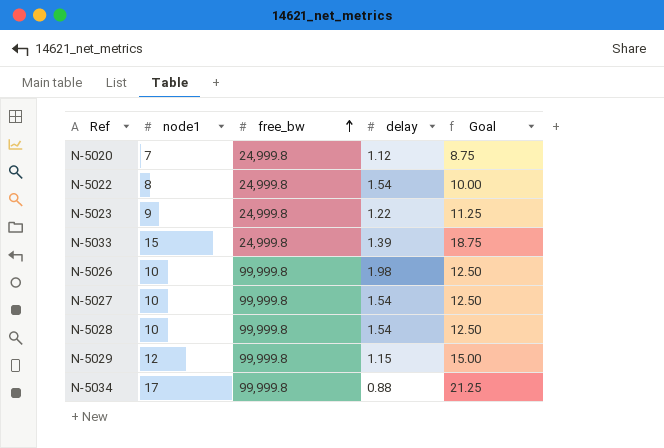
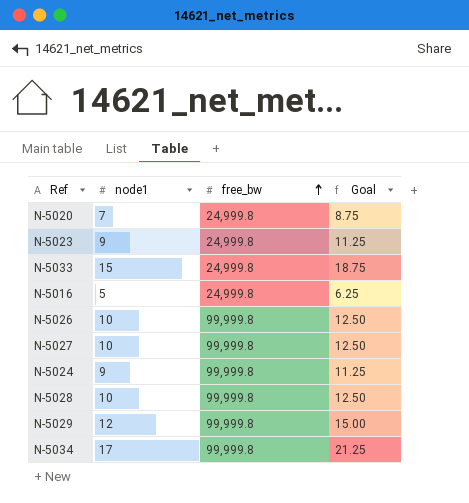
column delay | position: 4 -> none
row N-5022: 8 | 24,999.8 | 1.54 | 10.00 -> none
row N-5016: none -> 5 | 24,999.8 | 6.25
row N-5024: none -> 9 | 99,999.8 | 11.25

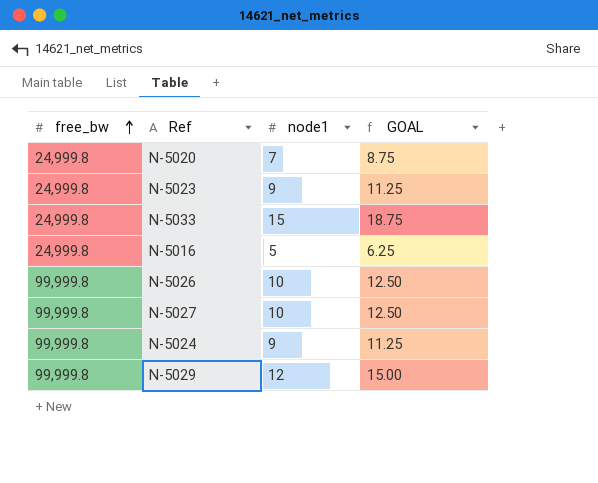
column free_bw | position: 3 -> 1
column name: Goal -> GOAL
row N-5028: 10 | 99,999.8 | 12.50 -> none
row N-5034: 17 | 99,999.8 | 21.25 -> none

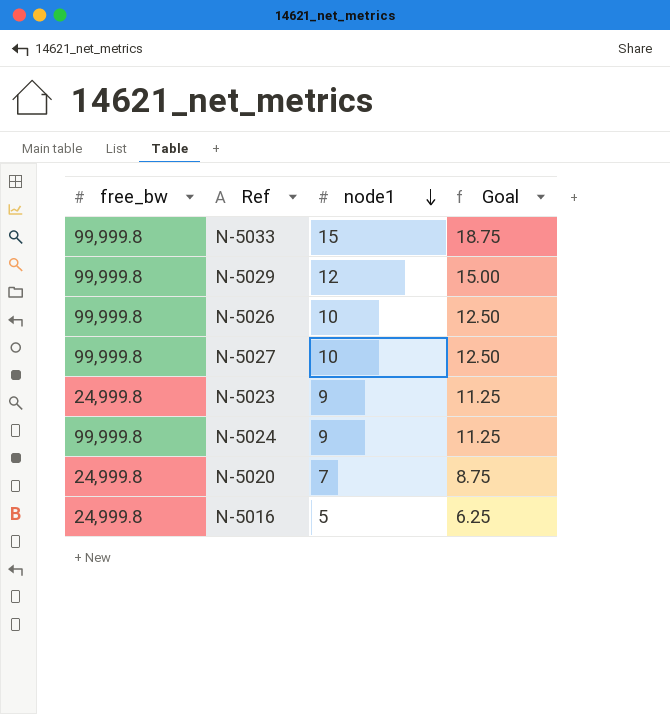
row order: free_bw ascending -> node1 descending
column name: GOAL -> Goal
N-5033 | free_bw: 24,999.8 -> 99,999.8

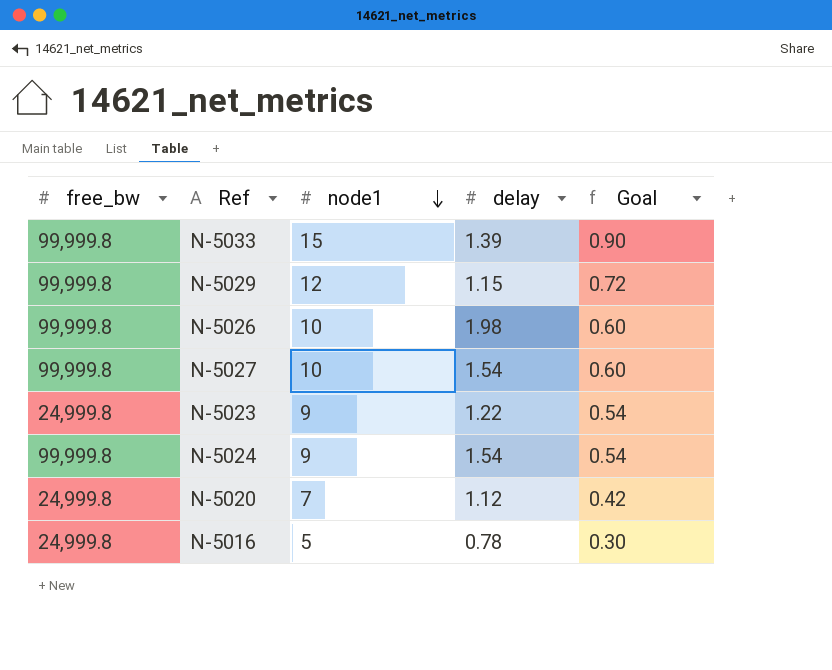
column delay | position: none -> 4
column Goal | formula: [node1] * 1.25 -> [node1] * 0.06

